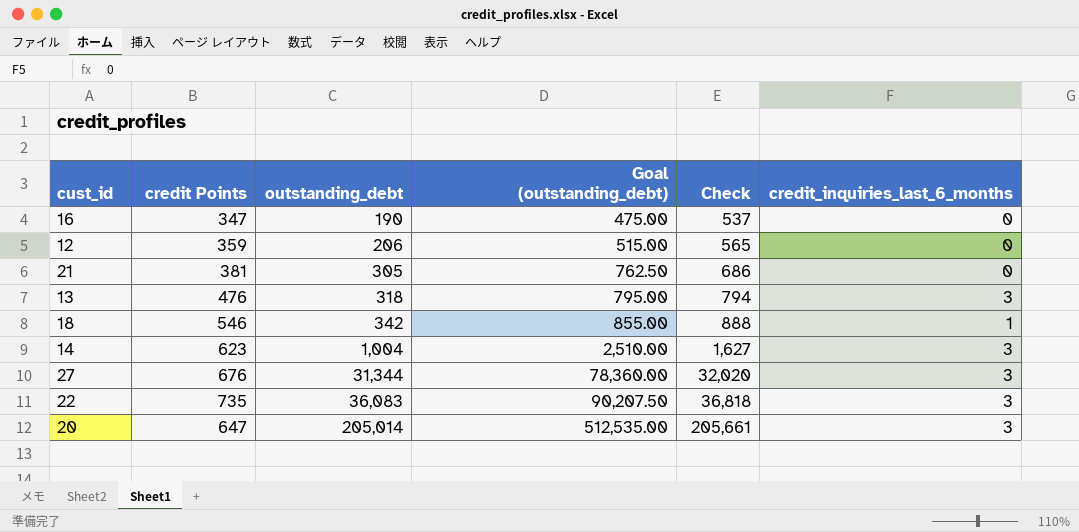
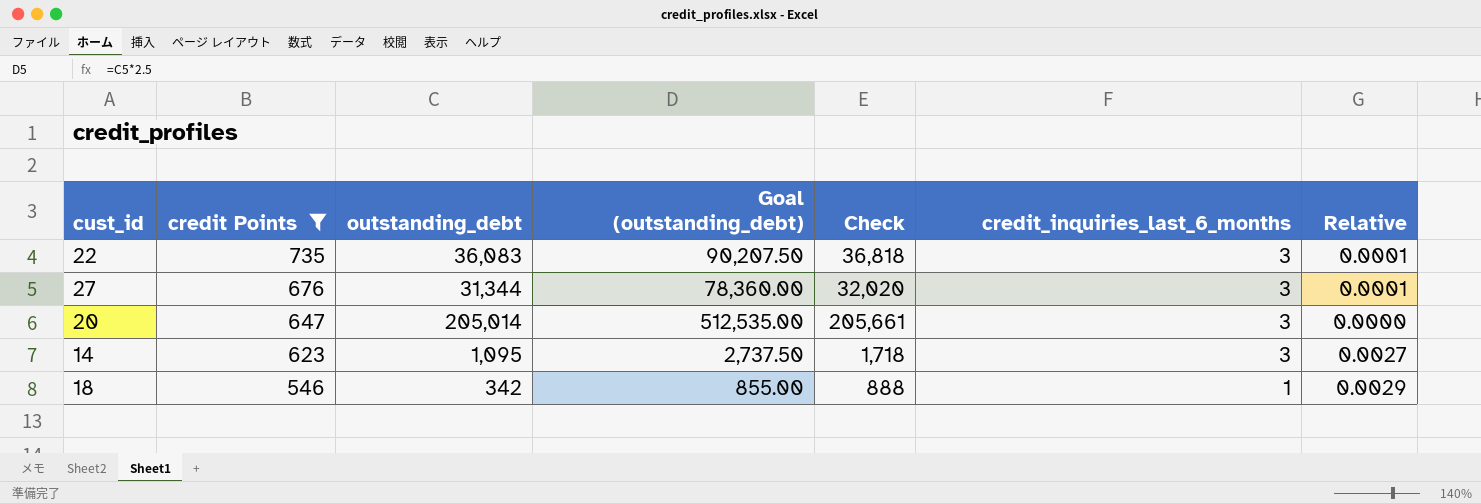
filter: none -> credit Points >= 546
row order: outstanding_debt ascending -> credit Points descending
column Relative | formula: none -> [credit_inquiries_last_6_months] / [outstanding_debt]
14 | outstanding_debt: 1,004 -> 1,095
14 | Goal (outstanding_debt): 2,510.00 -> 2,737.50
14 | Check: 1,627 -> 1,718

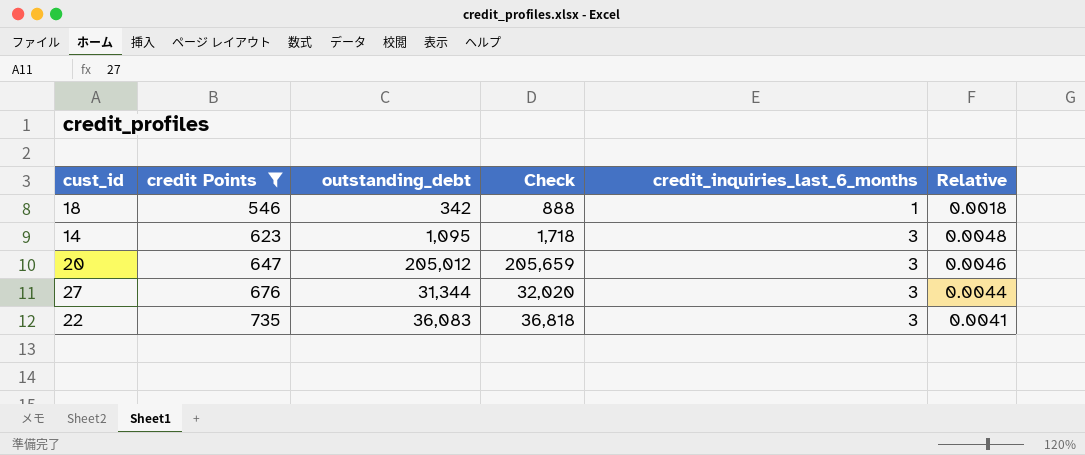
row order: credit Points descending -> credit Points ascending
column Goal (outstanding_debt) | formula: [outstanding_debt] * 2.5 -> none
column Relative | formula: [credit_inquiries_last_6_months] / [outstanding_debt] -> [credit_inquiries_last_6_months] / [credit Points]
20 | outstanding_debt: 205,014 -> 205,012
20 | Check: 205,661 -> 205,659

